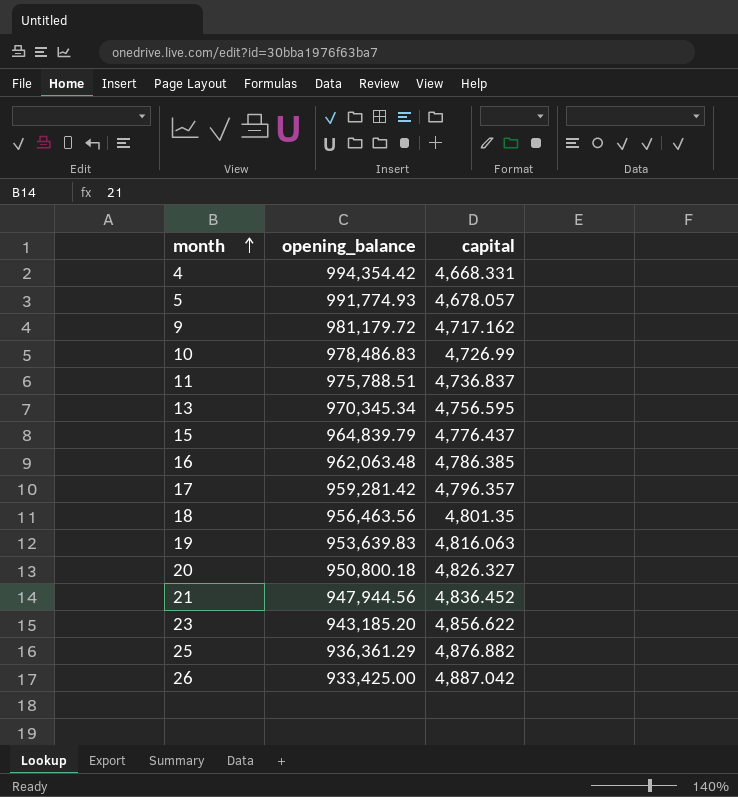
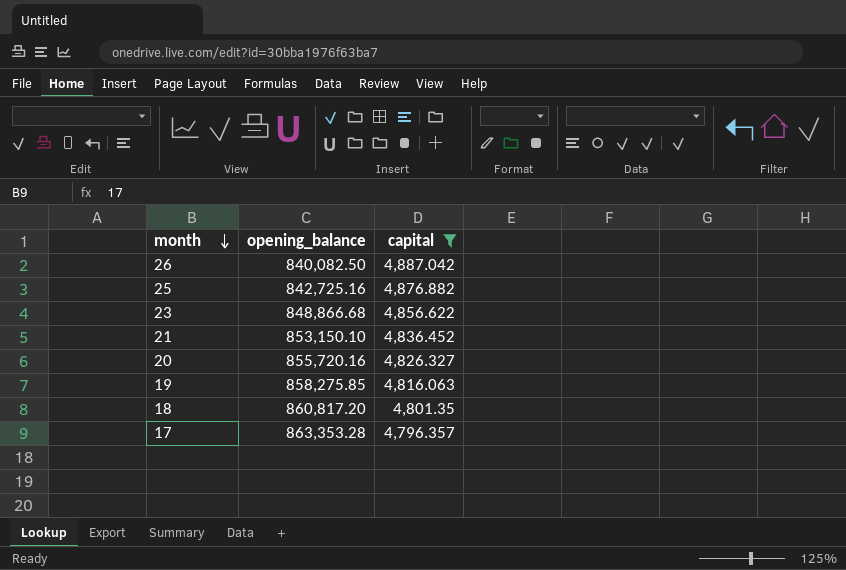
filter: none -> capital >= 4,796.357
row order: month ascending -> month descending
26 | opening_balance: 933,425.00 -> 840,082.50
25 | opening_balance: 936,361.29 -> 842,725.16
23 | opening_balance: 943,185.20 -> 848,866.68
21 | opening_balance: 947,944.56 -> 853,150.10
20 | opening_balance: 950,800.18 -> 855,720.16
19 | opening_balance: 953,639.83 -> 858,275.85
18 | opening_balance: 956,463.56 -> 860,817.20
17 | opening_balance: 959,281.42 -> 863,353.28

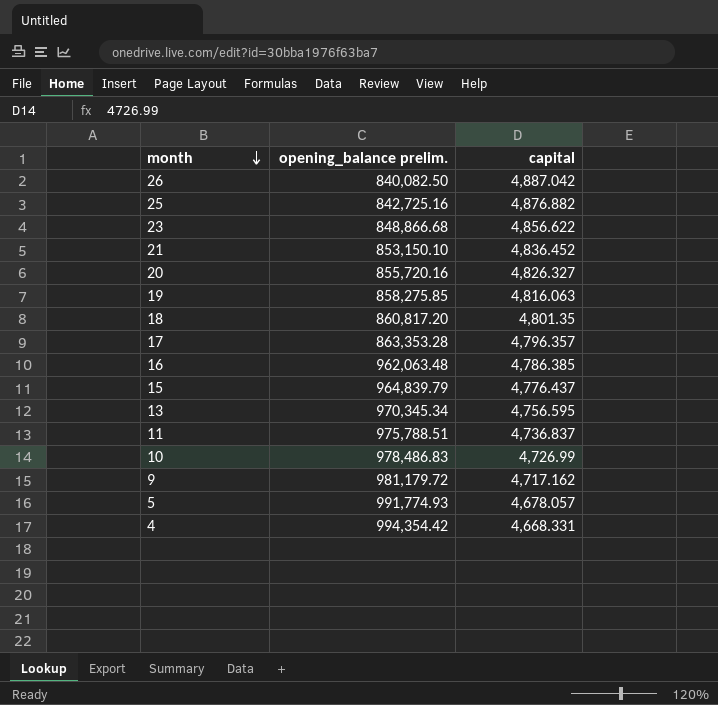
filter: capital >= 4,796.357 -> none
column name: opening_balance -> opening_balance prelim.

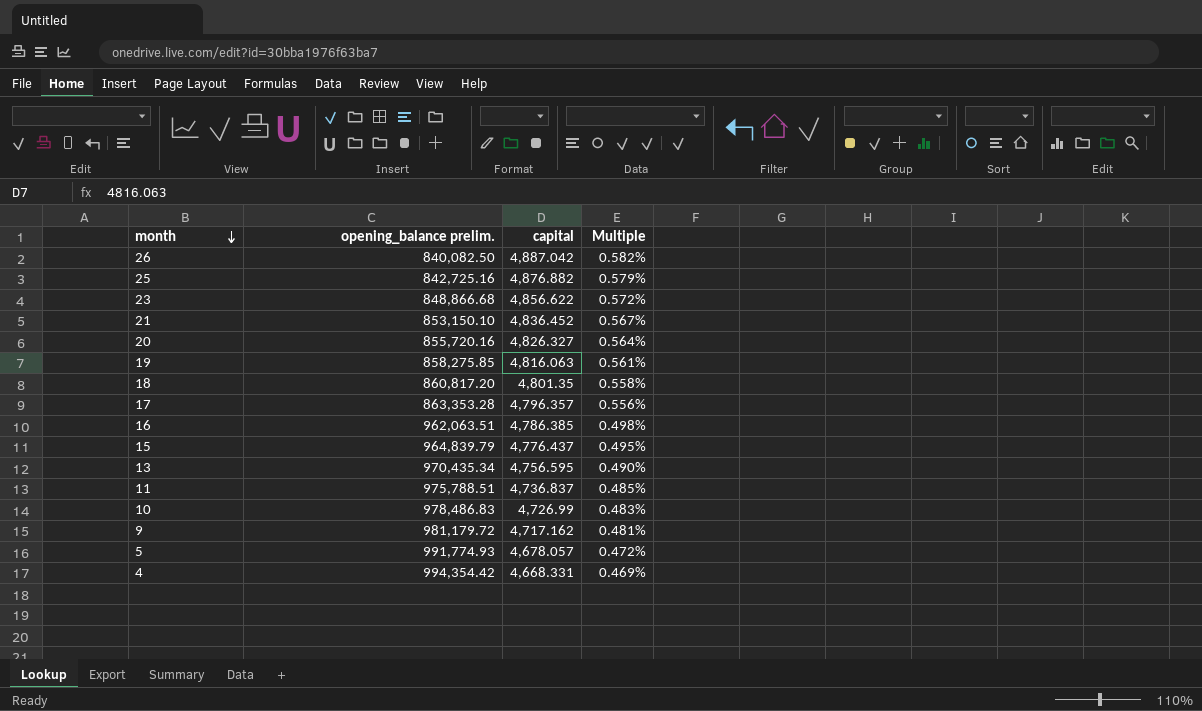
column Multiple | formula: none -> [capital] / [opening_balance prelim.]
16 | opening_balance prelim.: 962,063.48 -> 962,063.51
13 | opening_balance prelim.: 970,345.34 -> 970,435.34

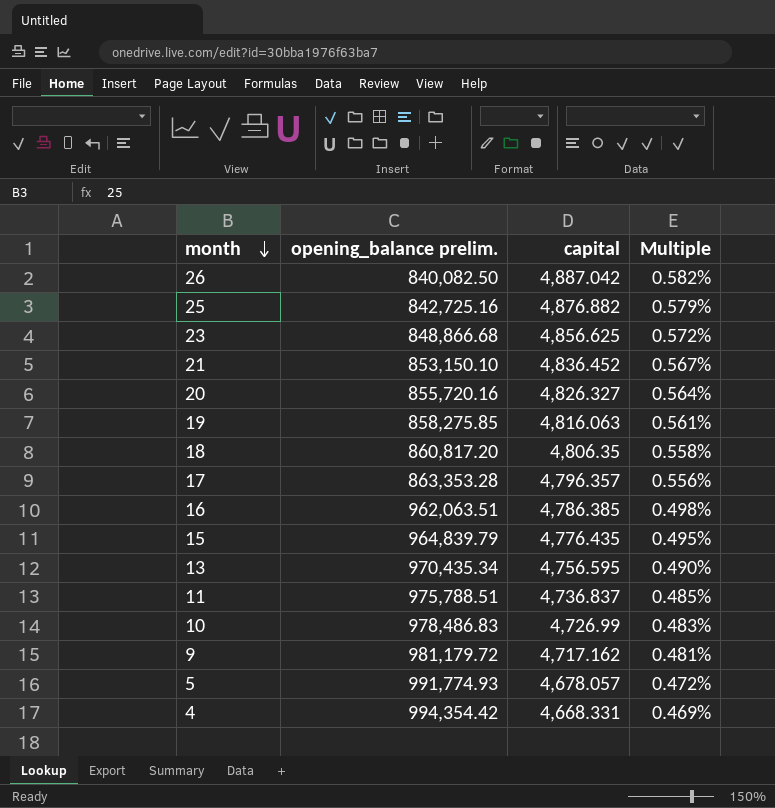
23 | capital: 4,856.622 -> 4,856.625
18 | capital: 4,801.35 -> 4,806.35
15 | capital: 4,776.437 -> 4,776.435

